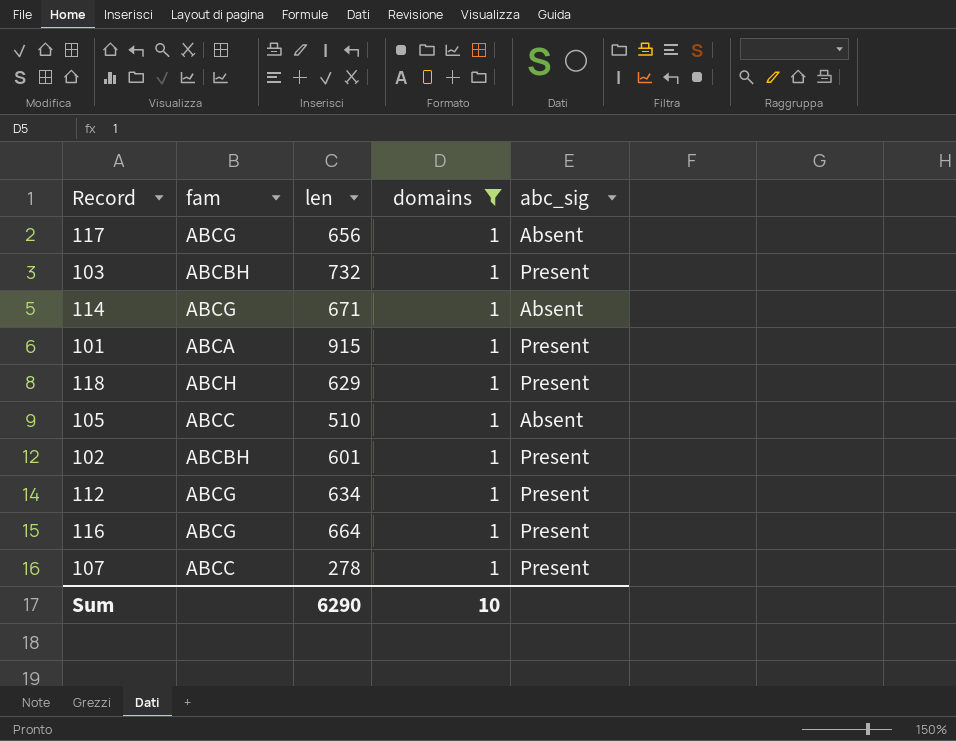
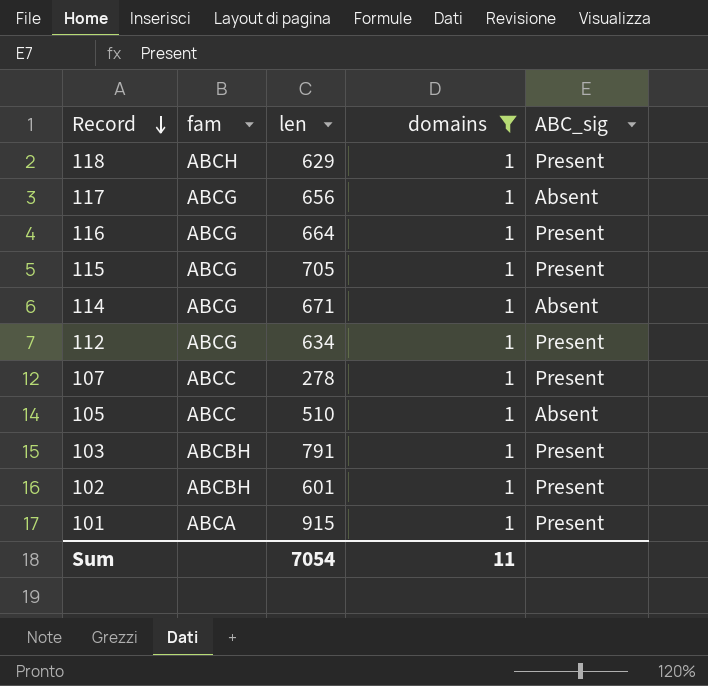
row order: none -> Record descending
column name: abc_sig -> ABC_sig
row 115: none -> ABCG | 705 | 1 | Present
103 | len: 732 -> 791
Sum | len: 6290 -> 7054
Sum | domains: 10 -> 11

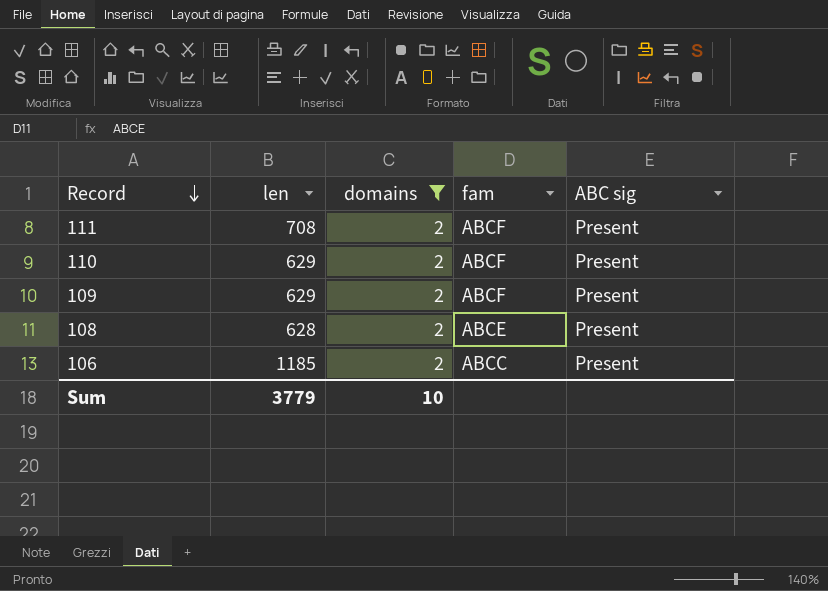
filter: domains = 1 -> domains = 2
column fam | position: 2 -> 4
column name: ABC_sig -> ABC sig
Sum | len: 7054 -> 3779
Sum | domains: 11 -> 10

